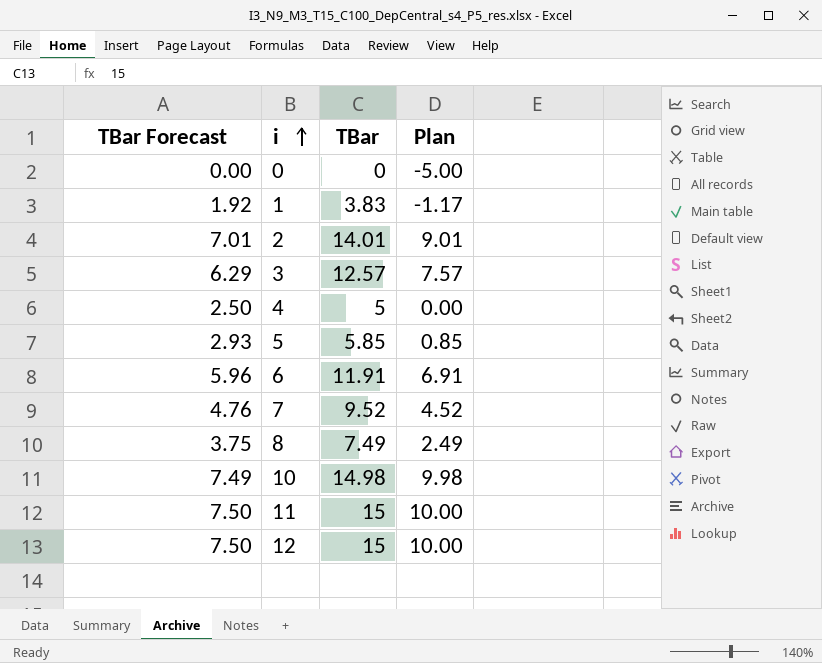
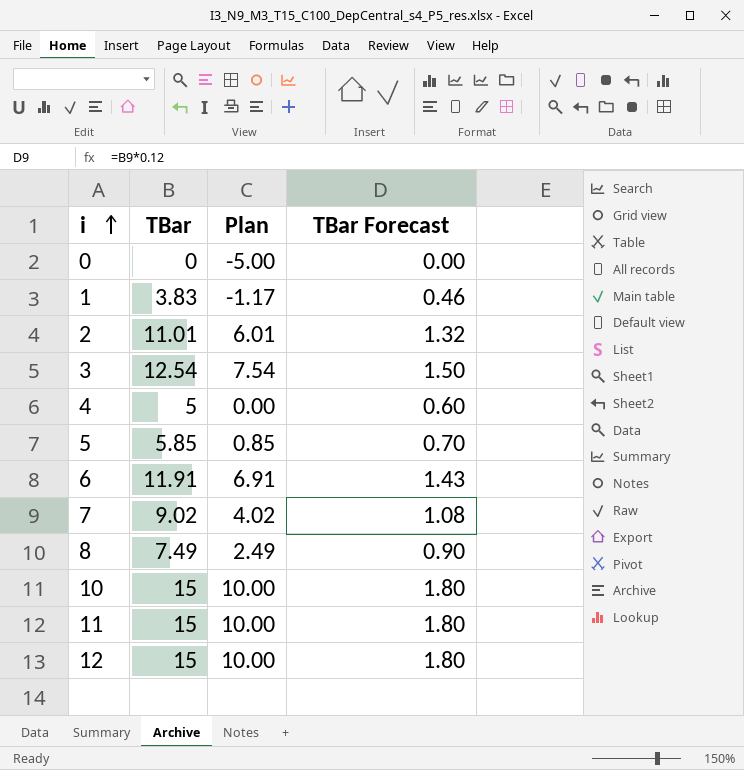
column TBar Forecast | formula: [TBar] * 0.5 -> [TBar] * 0.12
column TBar Forecast | position: 1 -> 4
2 | TBar: 14.01 -> 11.01
2 | Plan: 9.01 -> 6.01
3 | TBar: 12.57 -> 12.54
3 | Plan: 7.57 -> 7.54
7 | TBar: 9.52 -> 9.02
7 | Plan: 4.52 -> 4.02
10 | TBar: 14.98 -> 15
10 | Plan: 9.98 -> 10.00

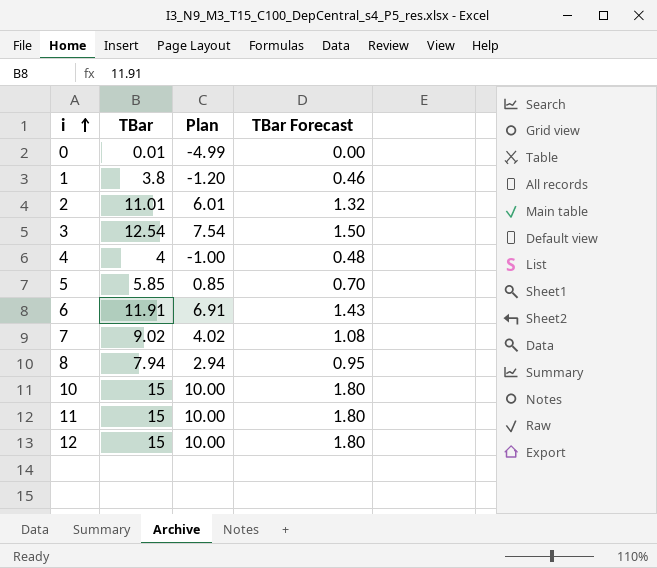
0 | TBar: 0 -> 0.01
0 | Plan: -5.00 -> -4.99
1 | TBar: 3.83 -> 3.8
1 | Plan: -1.17 -> -1.20
4 | TBar: 5 -> 4
4 | Plan: 0.00 -> -1.00
4 | TBar Forecast: 0.60 -> 0.48
8 | TBar: 7.49 -> 7.94
8 | Plan: 2.49 -> 2.94
8 | TBar Forecast: 0.90 -> 0.95

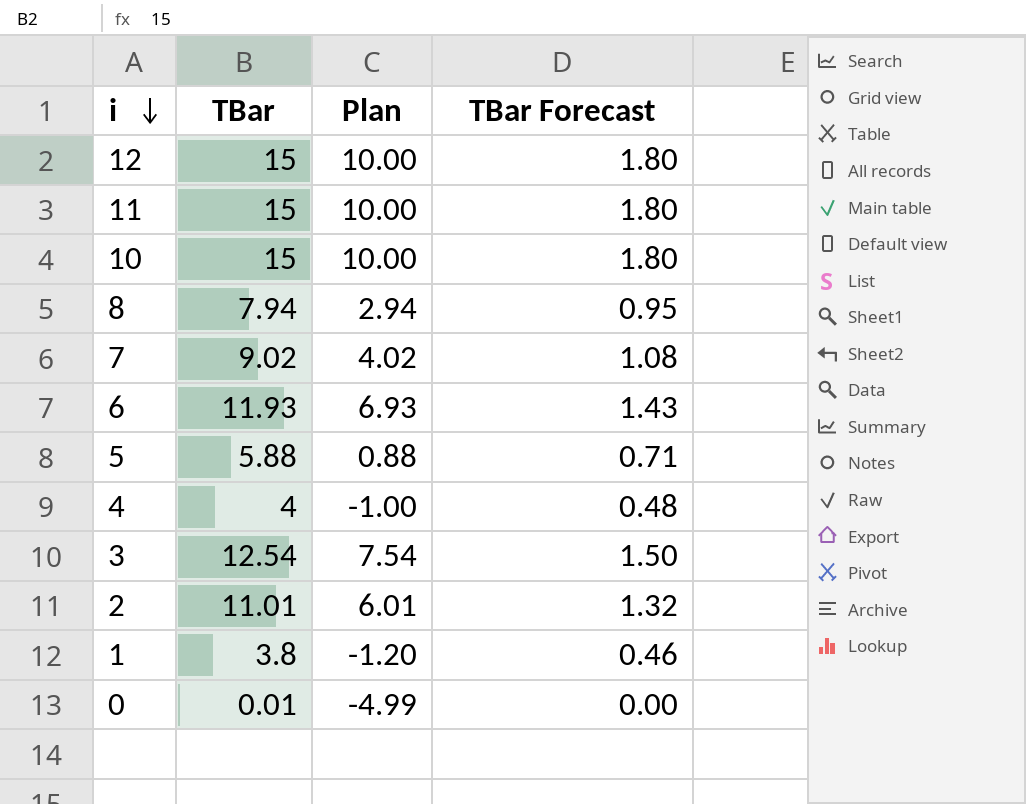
row order: i ascending -> i descending
6 | TBar: 11.91 -> 11.93
6 | Plan: 6.91 -> 6.93
5 | TBar: 5.85 -> 5.88
5 | Plan: 0.85 -> 0.88
5 | TBar Forecast: 0.70 -> 0.71

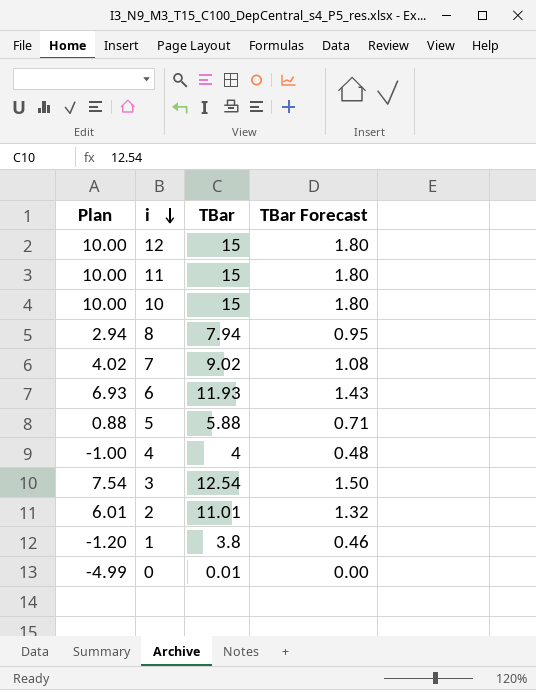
column Plan | position: 3 -> 1

